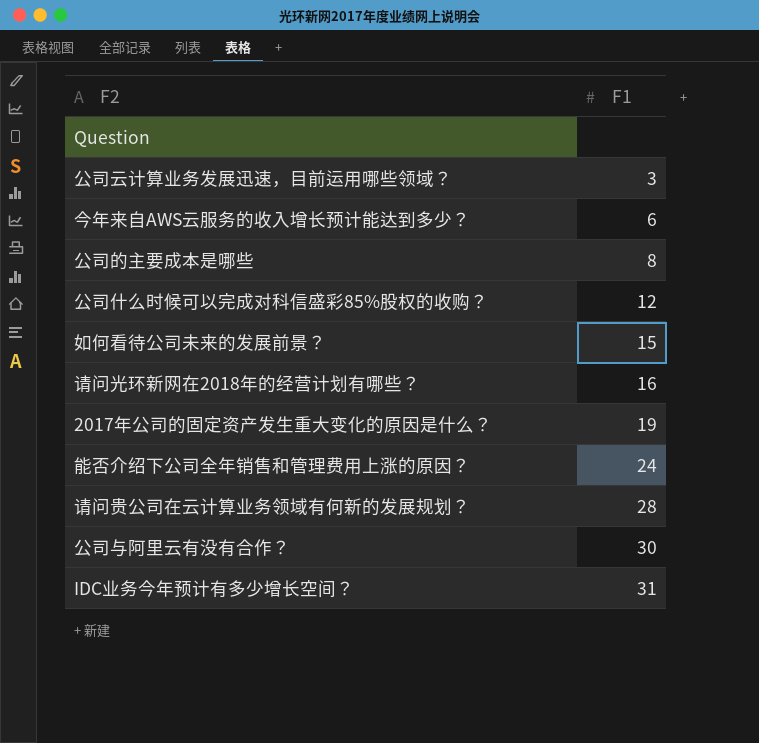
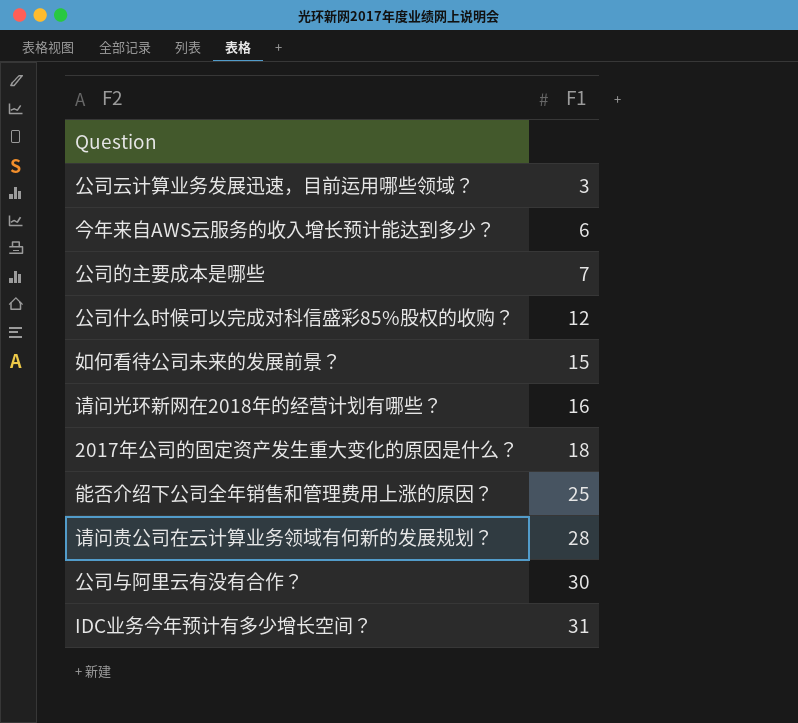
公司的主要成本是哪些 | F1: 8 -> 7
2017年公司的固定资产发生重大变化的原因是什么？ | F1: 19 -> 18
能否介绍下公司全年销售和管理费用上涨的原因？ | F1: 24 -> 25

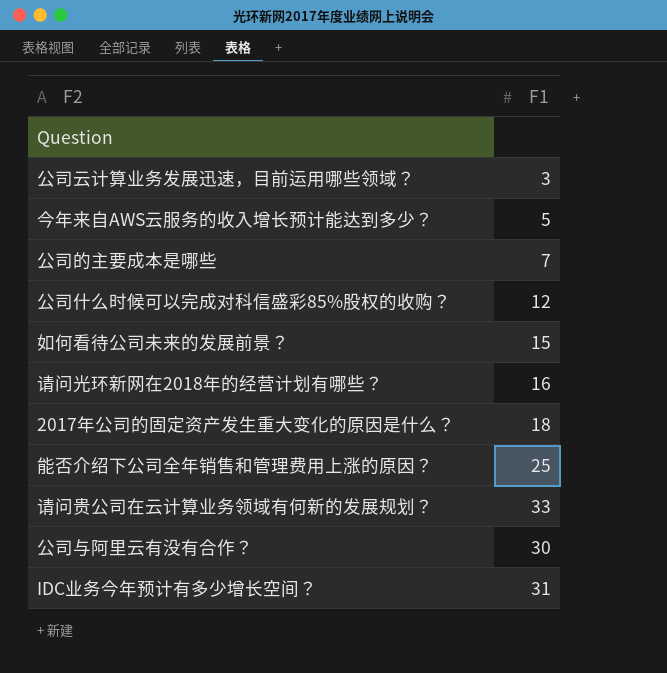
今年来自AWS云服务的收入增长预计能达到多少？ | F1: 6 -> 5
请问贵公司在云计算业务领域有何新的发展规划？ | F1: 28 -> 33

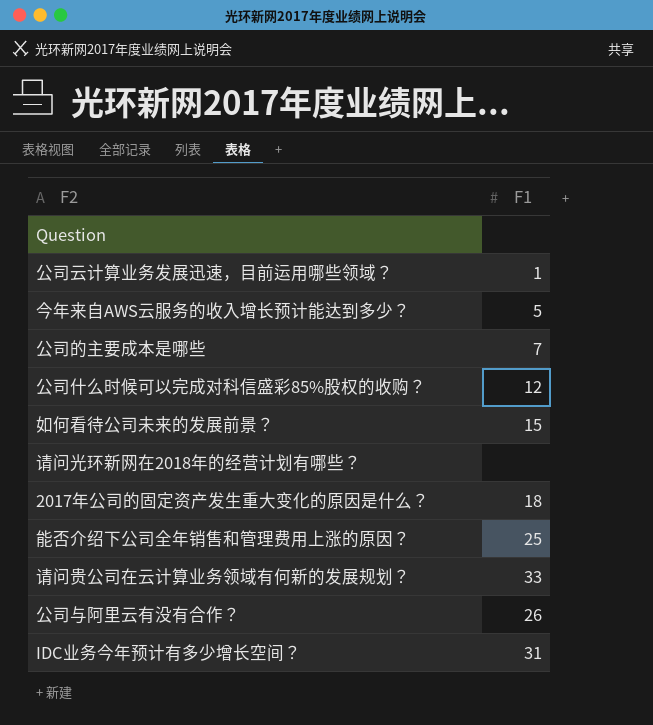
公司云计算业务发展迅速，目前运用哪些领域？ | F1: 3 -> 1
请问光环新网在2018年的经营计划有哪些？ | F1: 16 -> none
公司与阿里云有没有合作？ | F1: 30 -> 26

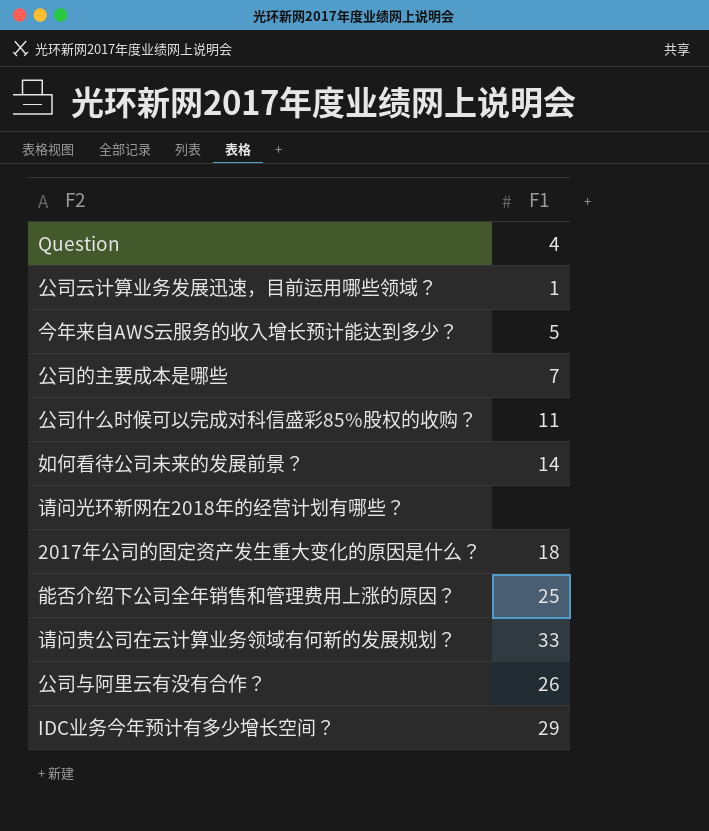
Question | F1: none -> 4
公司什么时候可以完成对科信盛彩85%股权的收购？ | F1: 12 -> 11
如何看待公司未来的发展前景？ | F1: 15 -> 14
IDC业务今年预计有多少增长空间？ | F1: 31 -> 29

